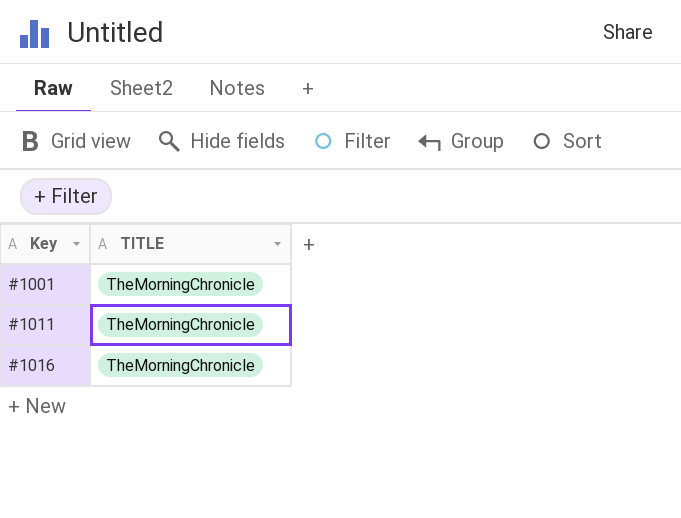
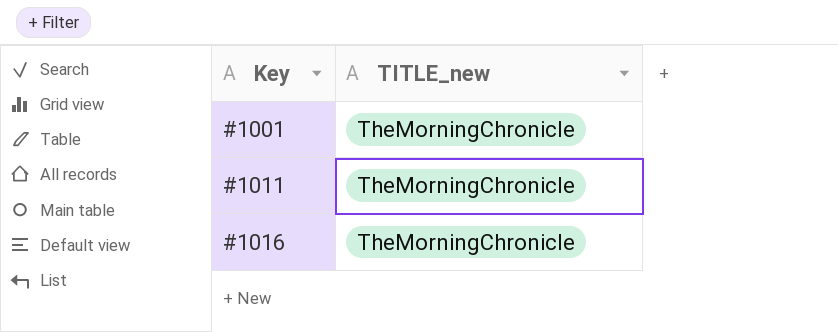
column name: TITLE -> TITLE_new

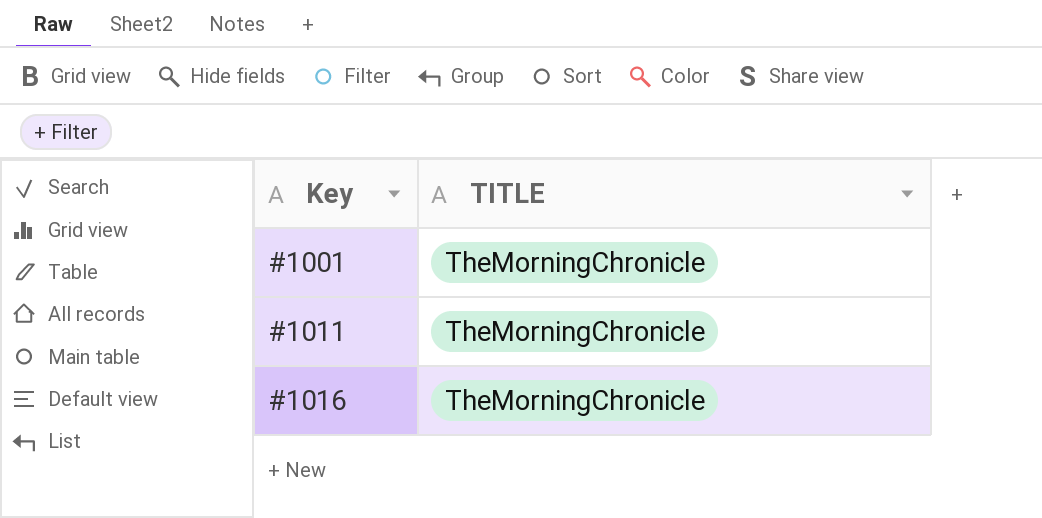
column name: TITLE_new -> TITLE

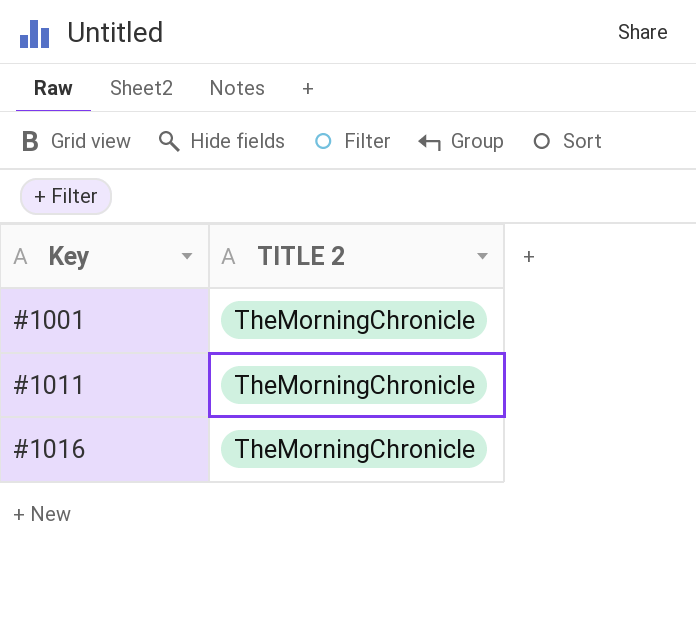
column name: TITLE -> TITLE 2

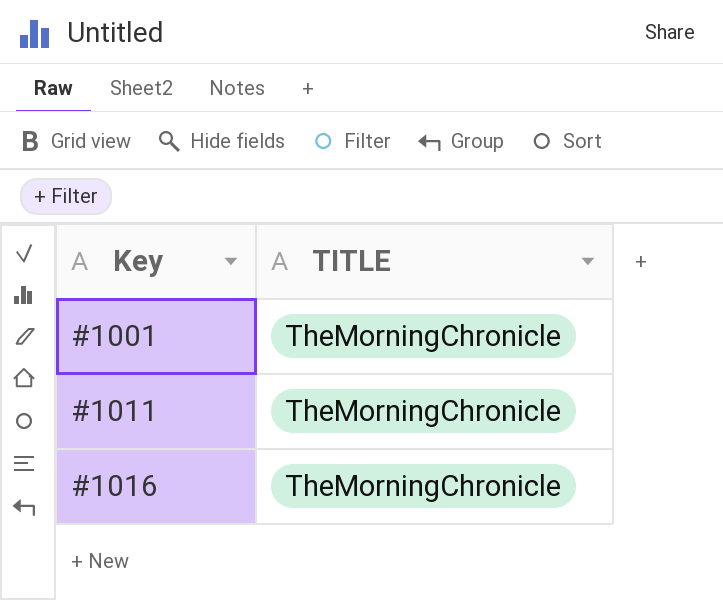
column name: TITLE 2 -> TITLE

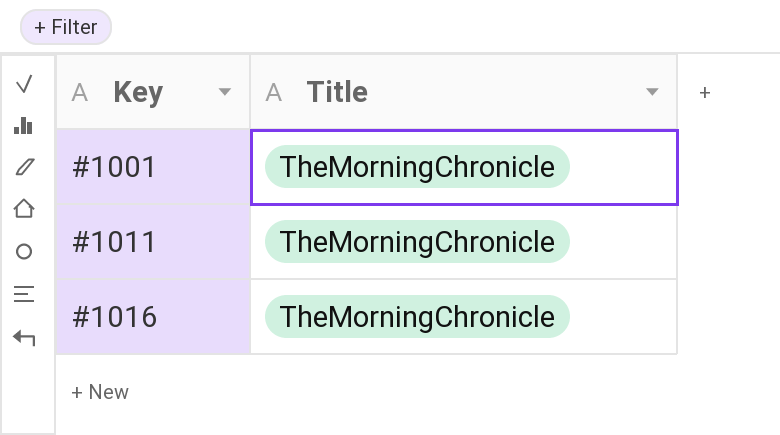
column name: TITLE -> Title

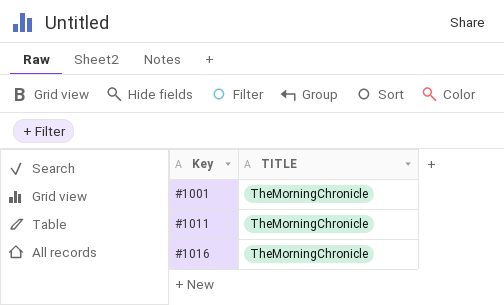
column name: Title -> TITLE

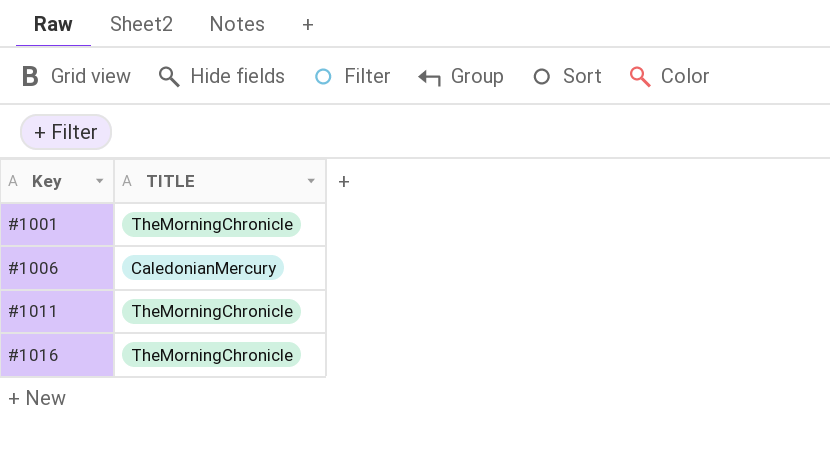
row #1006: none -> CaledonianMercury

